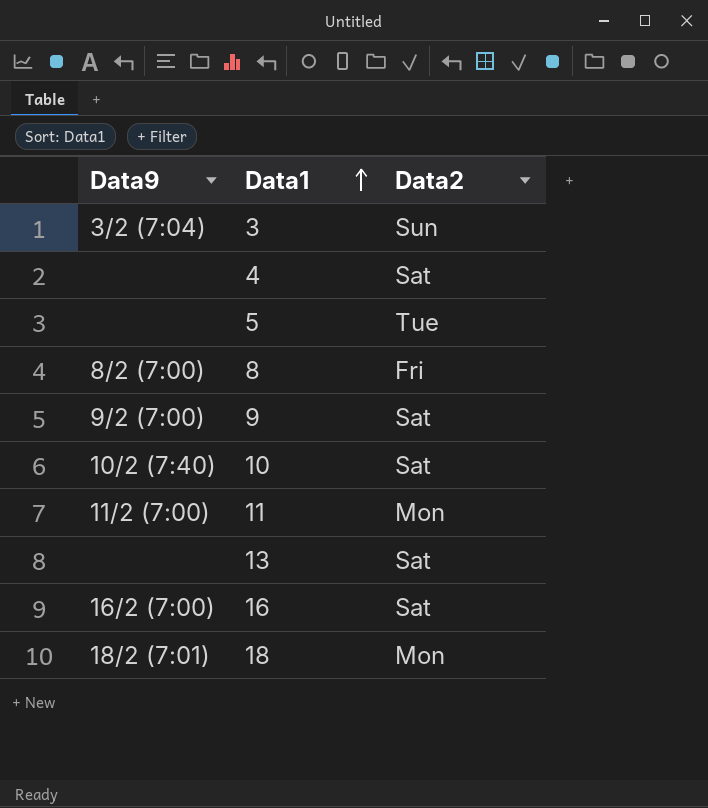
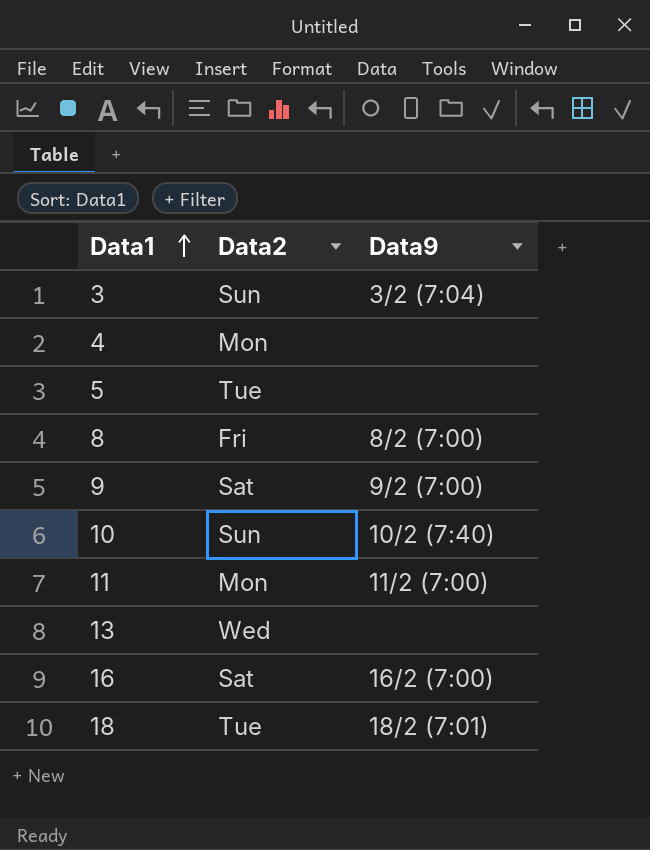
column Data9 | position: 1 -> 3
4 | Data2: Sat -> Mon
10 | Data2: Sat -> Sun
13 | Data2: Sat -> Wed
18 | Data2: Mon -> Tue

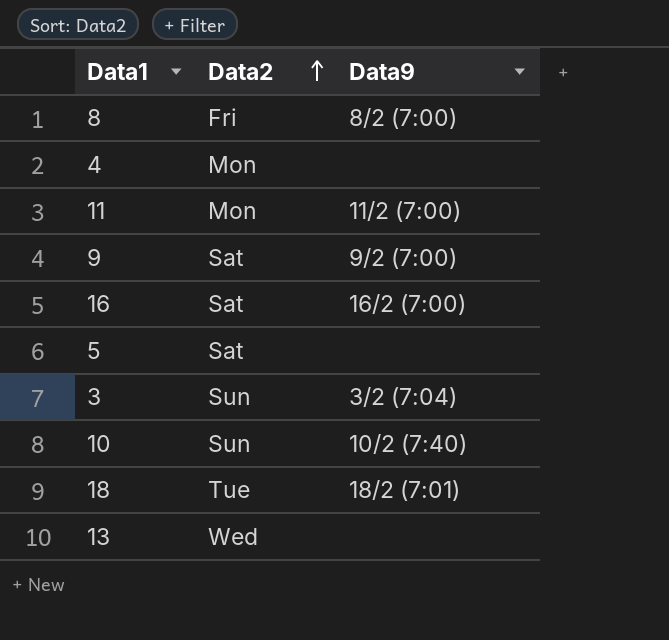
row order: Data1 ascending -> Data2 ascending
5 | Data2: Tue -> Sat

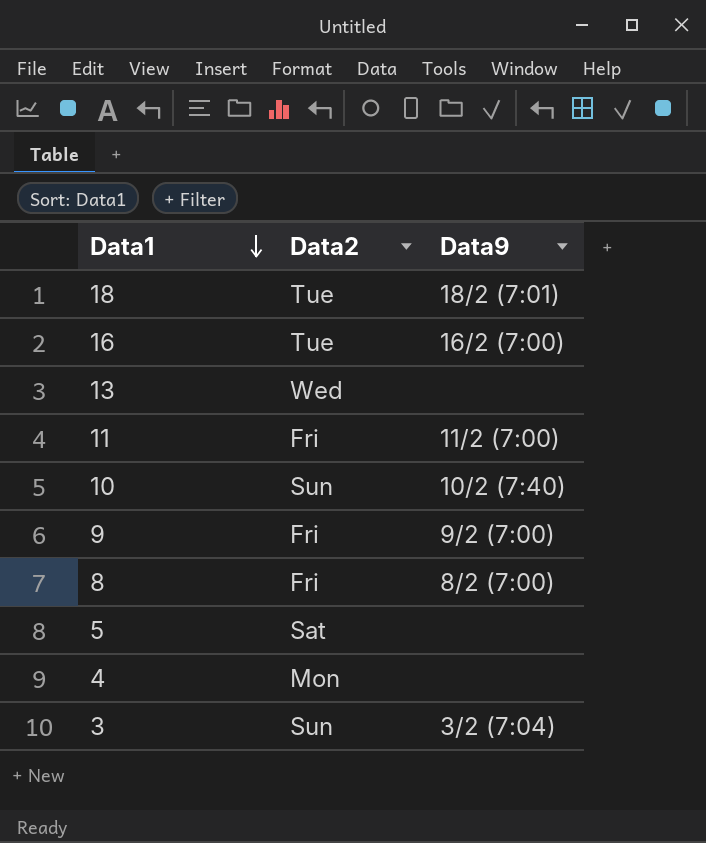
row order: Data2 ascending -> Data1 descending
16 | Data2: Sat -> Tue
11 | Data2: Mon -> Fri
9 | Data2: Sat -> Fri

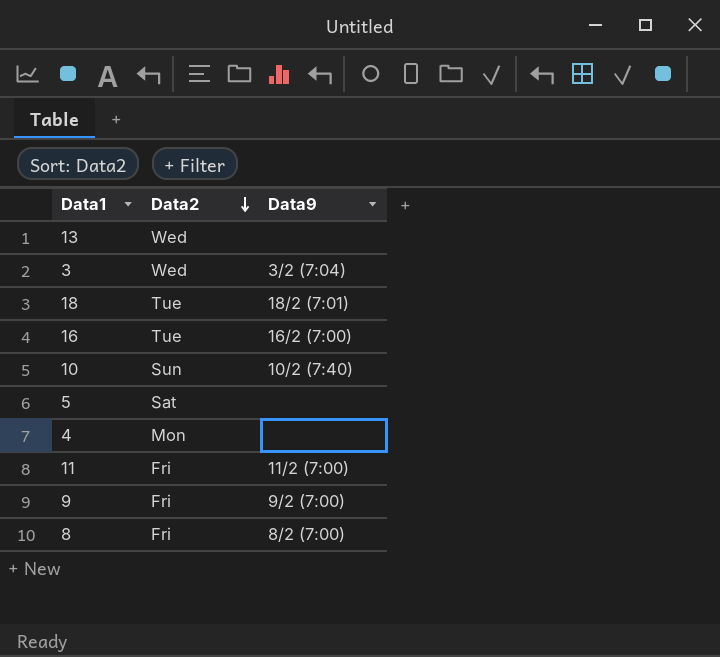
row order: Data1 descending -> Data2 descending
3 | Data2: Sun -> Wed

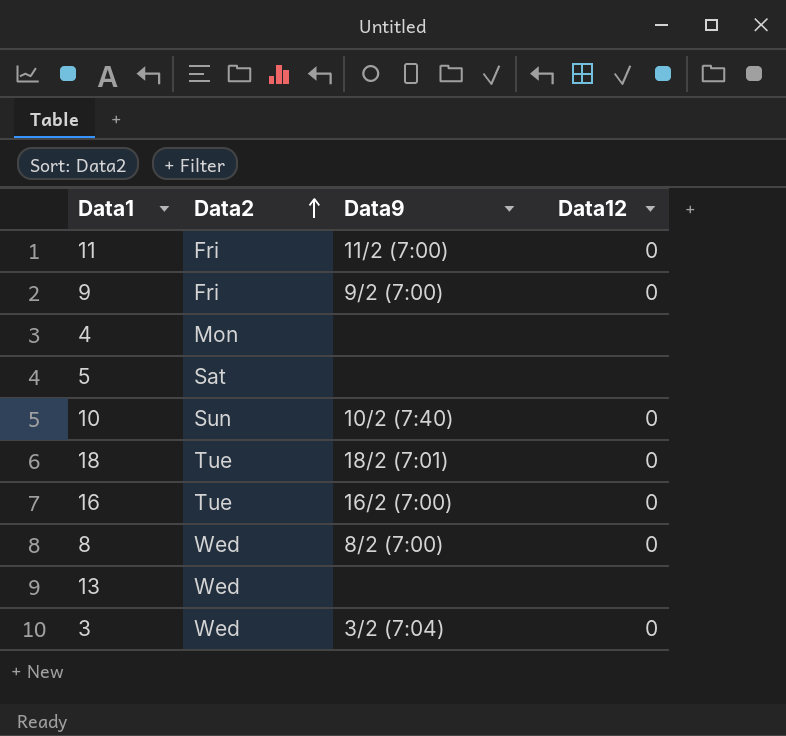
row order: Data2 descending -> Data2 ascending
column Data12 | position: none -> 4
8 | Data2: Fri -> Wed

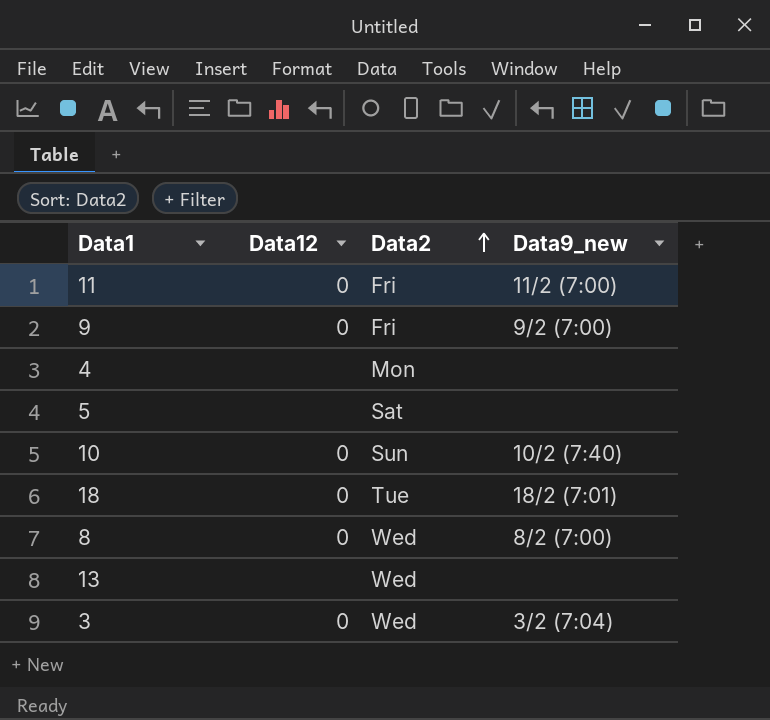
column Data12 | position: 4 -> 2
column name: Data9 -> Data9_new
row 16: Tue | 16/2 (7:00) | 0 -> none

